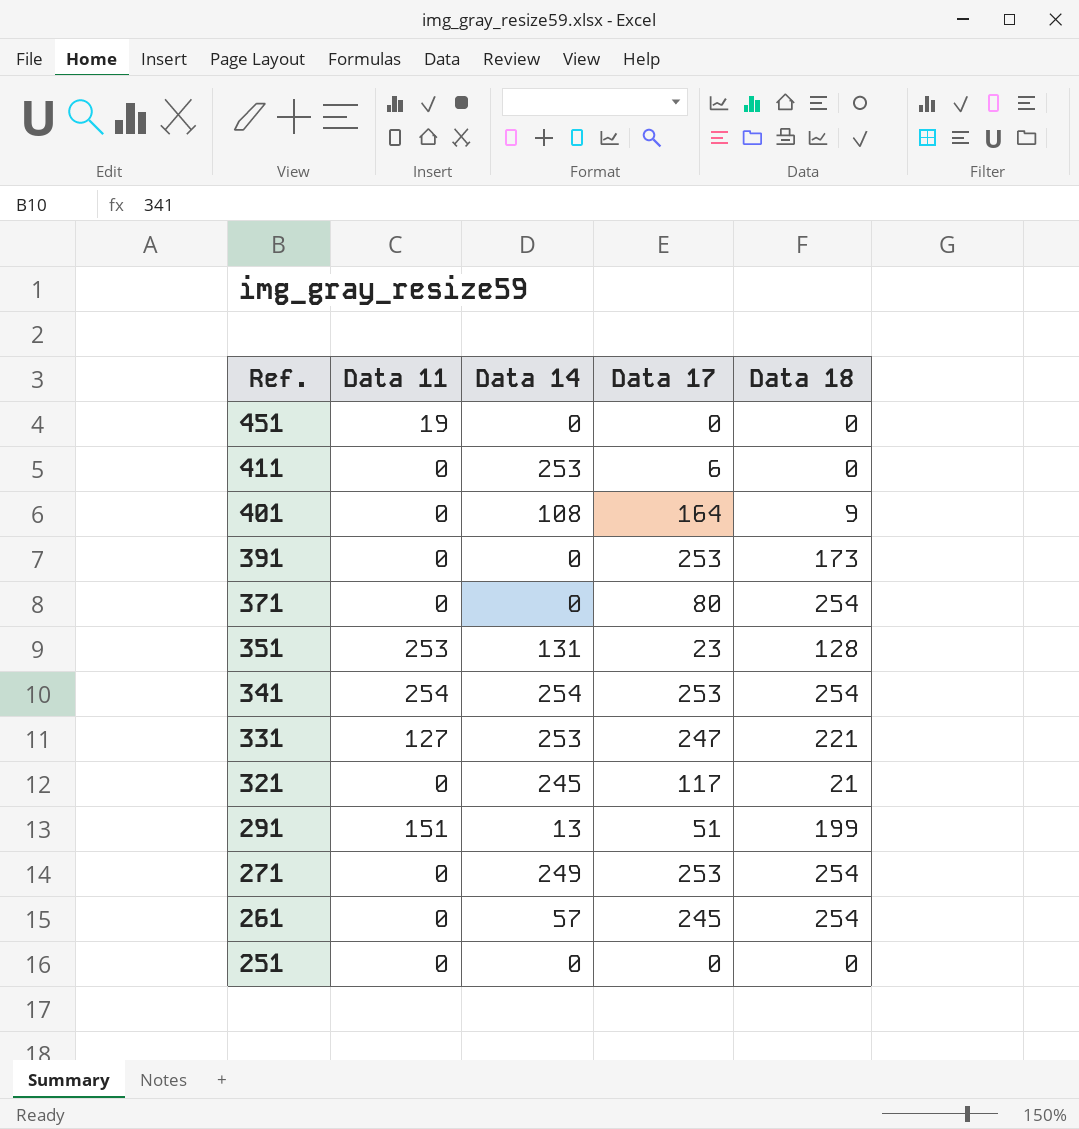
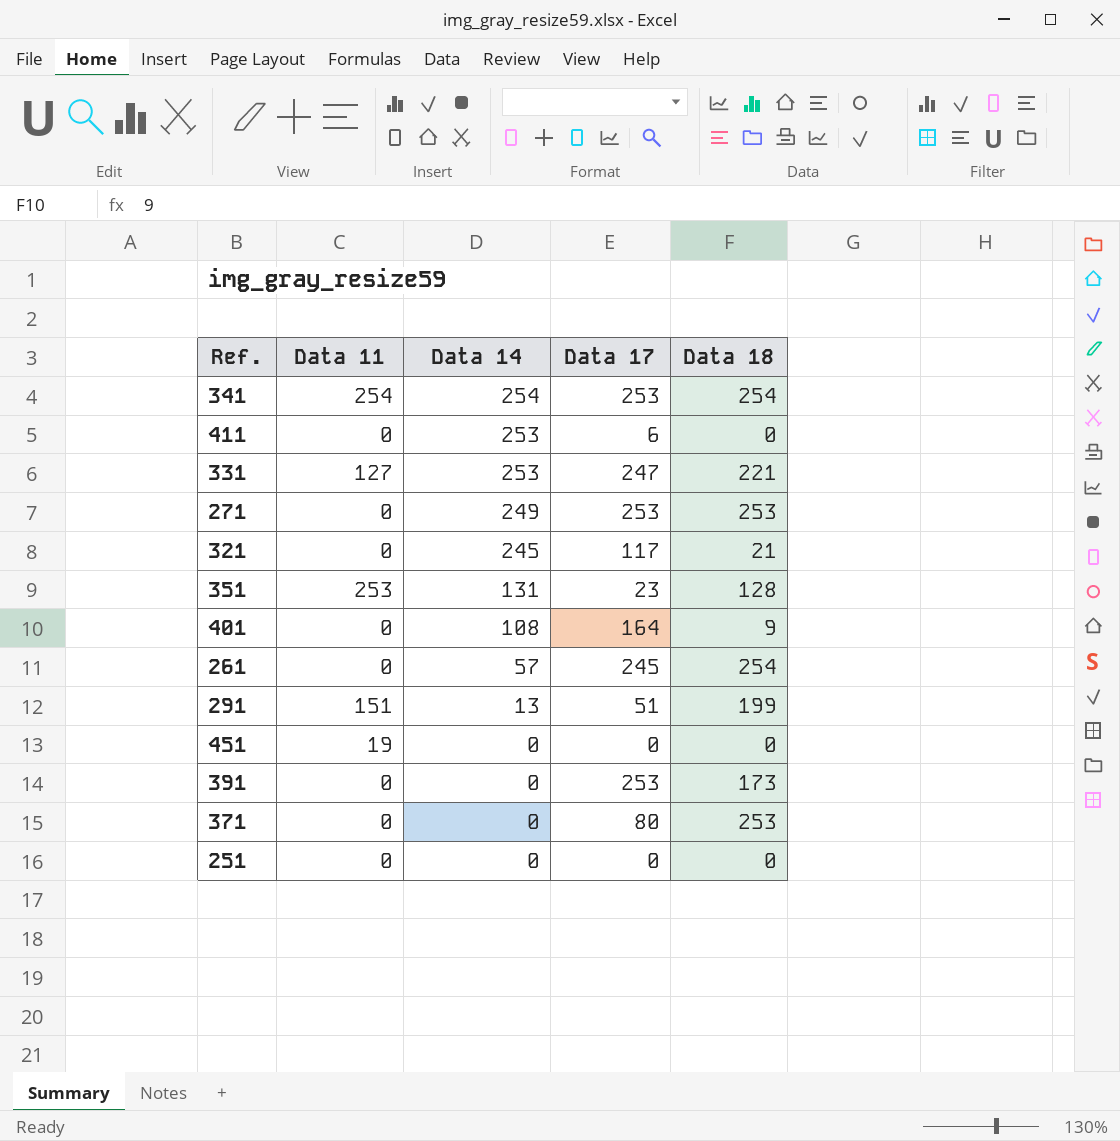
row order: Ref. descending -> Data 14 descending
271 | Data 18: 254 -> 253
371 | Data 18: 254 -> 253

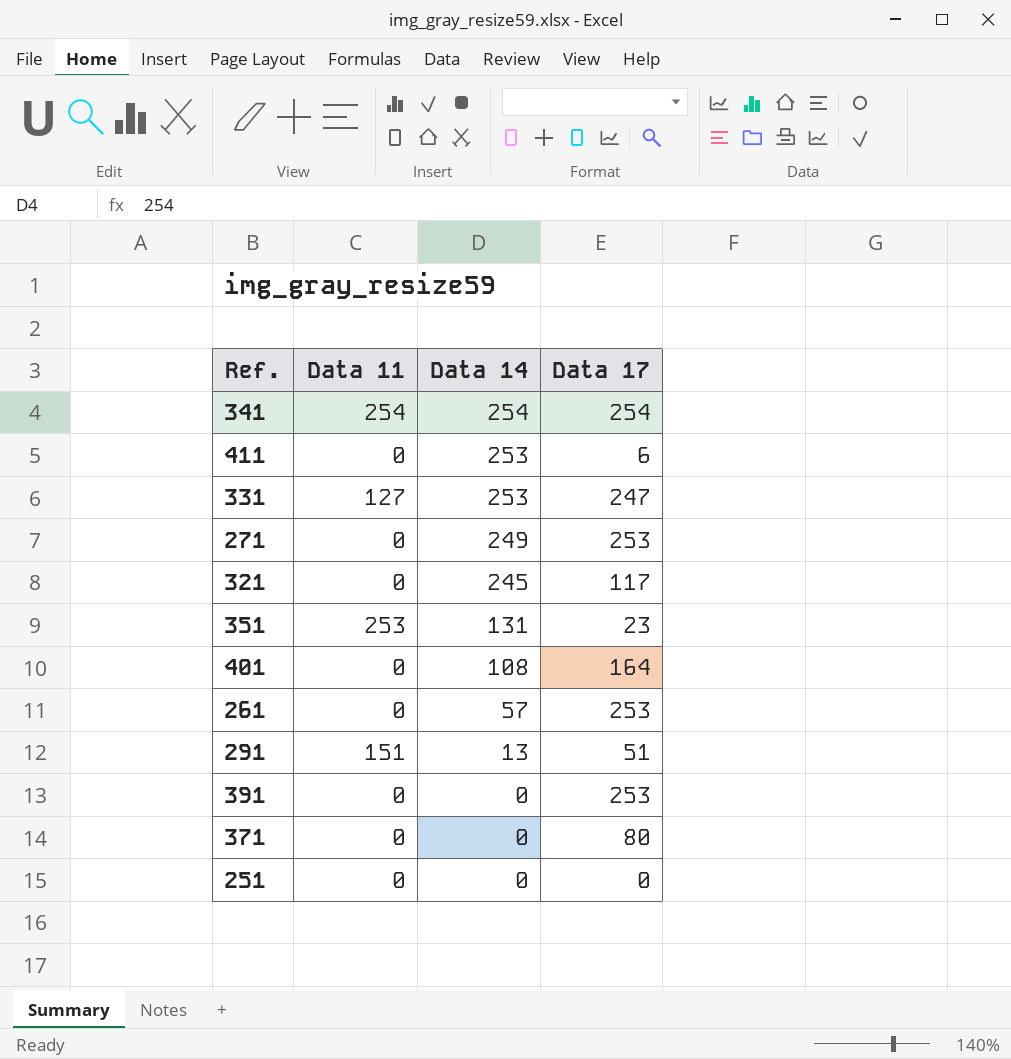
column Data 18 | position: 5 -> none
row 451: 19 | 0 | 0 | 0 -> none
341 | Data 17: 253 -> 254
261 | Data 17: 245 -> 253

